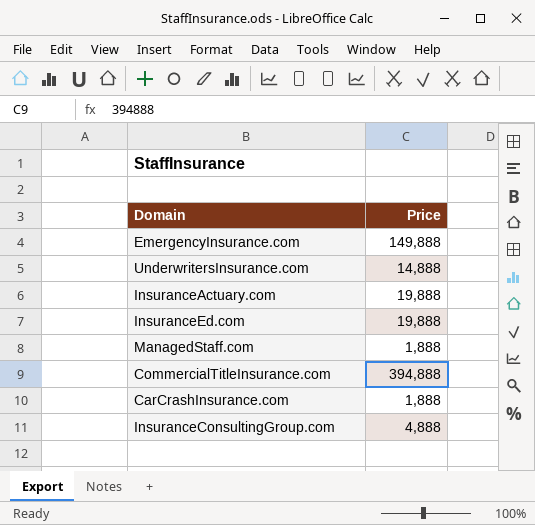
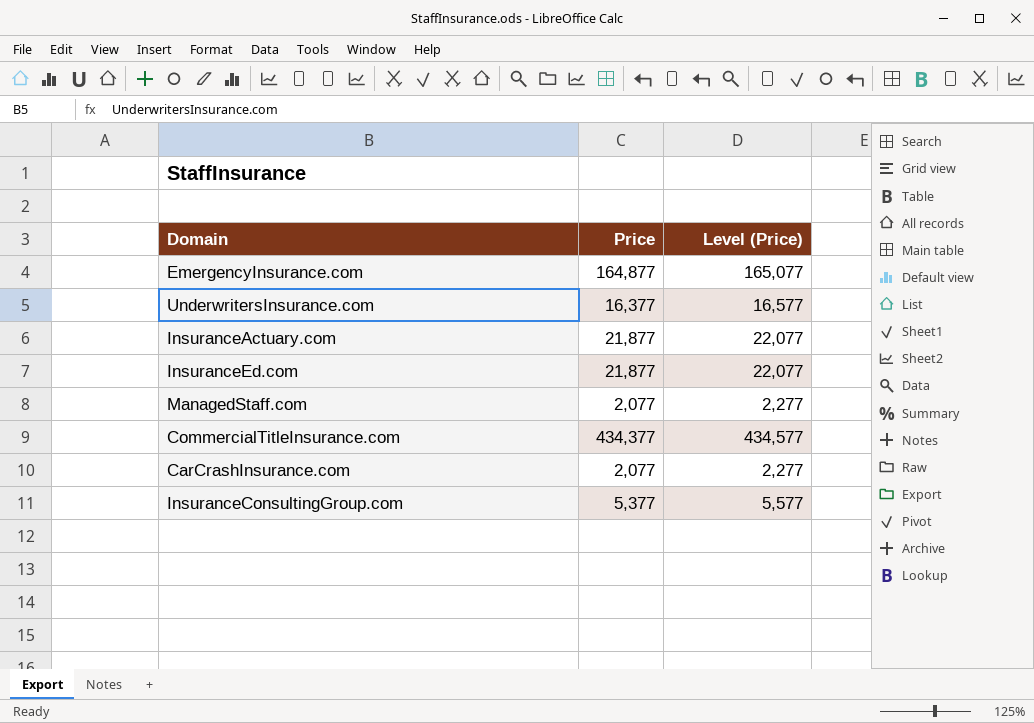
column Level (Price) | formula: none -> [Price] + 200
EmergencyInsurance.com | Price: 149,888 -> 164,877
UnderwritersInsurance.com | Price: 14,888 -> 16,377
InsuranceActuary.com | Price: 19,888 -> 21,877
InsuranceEd.com | Price: 19,888 -> 21,877
ManagedStaff.com | Price: 1,888 -> 2,077
CommercialTitleInsurance.com | Price: 394,888 -> 434,377
CarCrashInsurance.com | Price: 1,888 -> 2,077
InsuranceConsultingGroup.com | Price: 4,888 -> 5,377

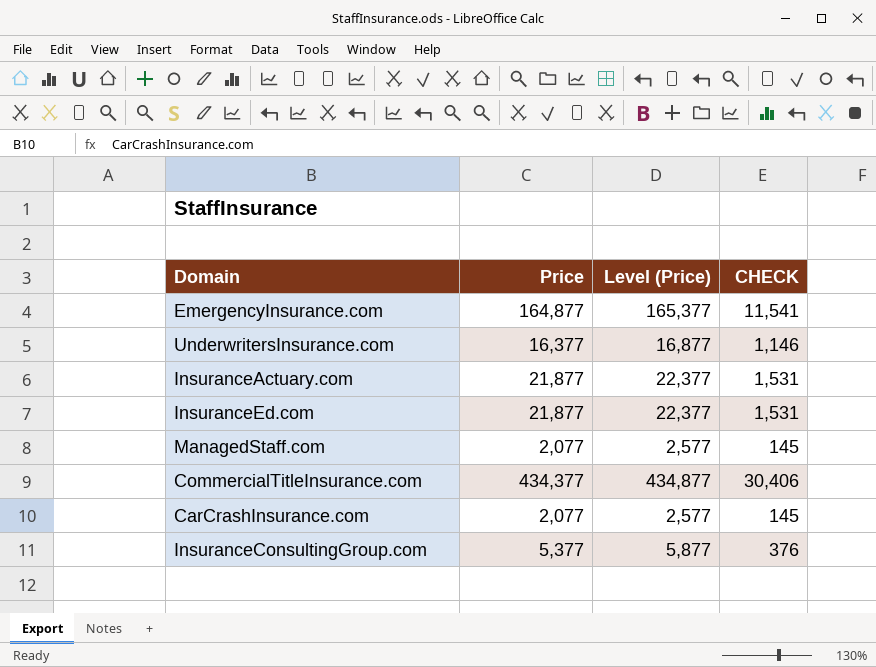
column Level (Price) | formula: [Price] + 200 -> [Price] + 500
column CHECK | formula: none -> [Price] * 0.07

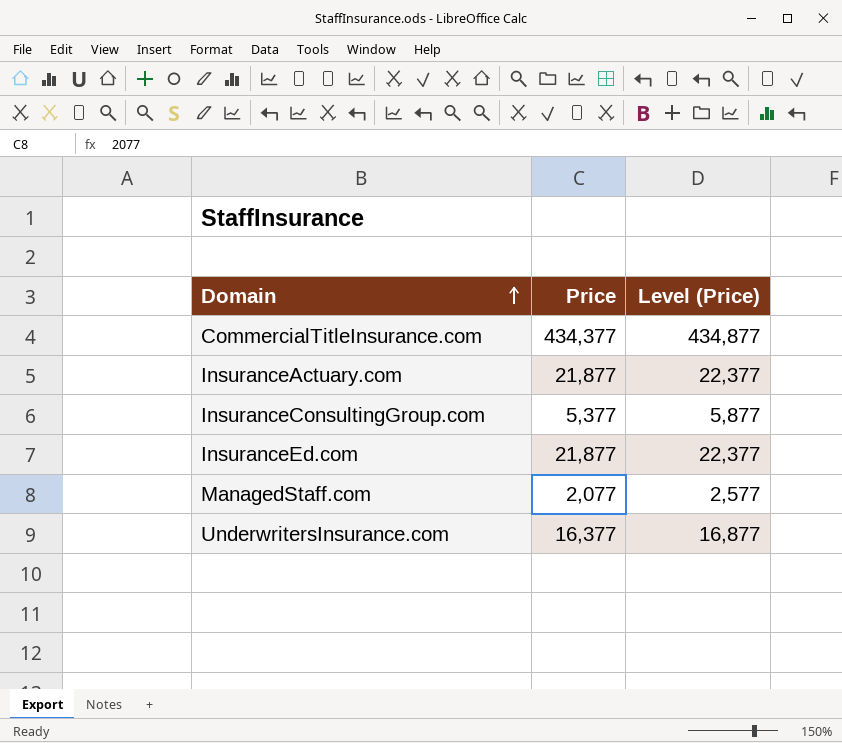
row order: none -> Domain ascending
column CHECK | formula: [Price] * 0.07 -> none
row EmergencyInsurance.com: 164,877 | 165,377 | 11,541 -> none
row CarCrashInsurance.com: 2,077 | 2,577 | 145 -> none

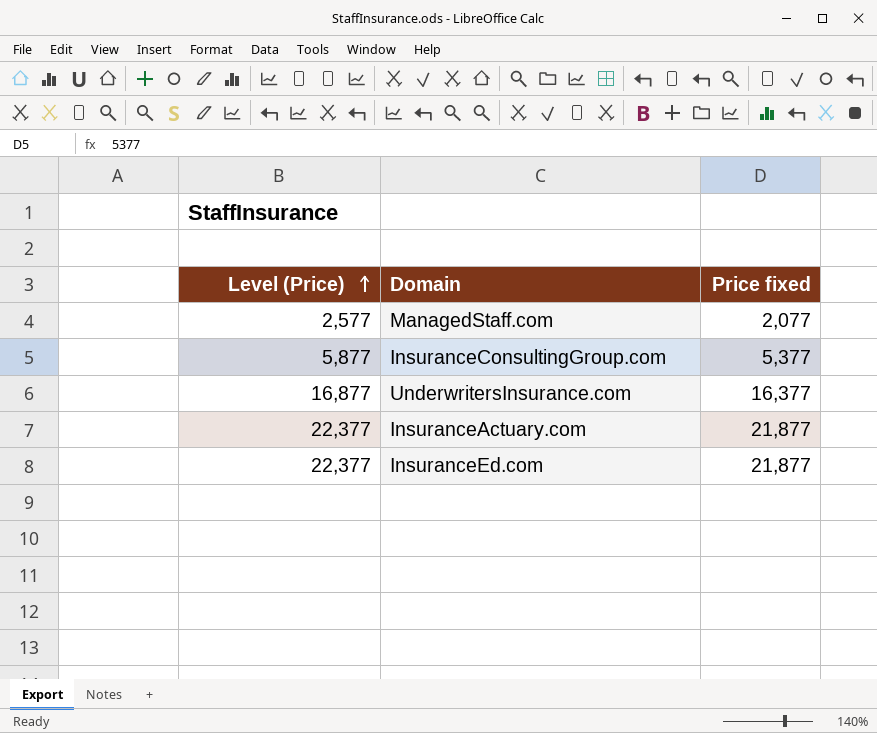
row order: Domain ascending -> Level (Price) ascending
column Level (Price) | position: 3 -> 1
column name: Price -> Price fixed
row CommercialTitleInsurance.com: 434,377 | 434,877 -> none

